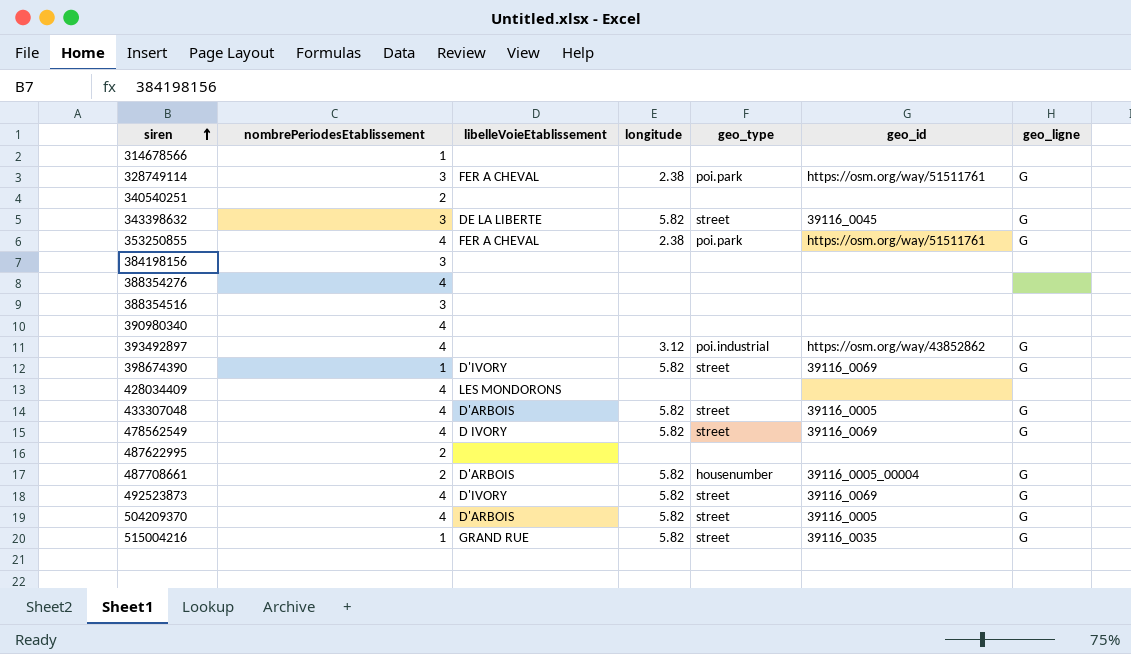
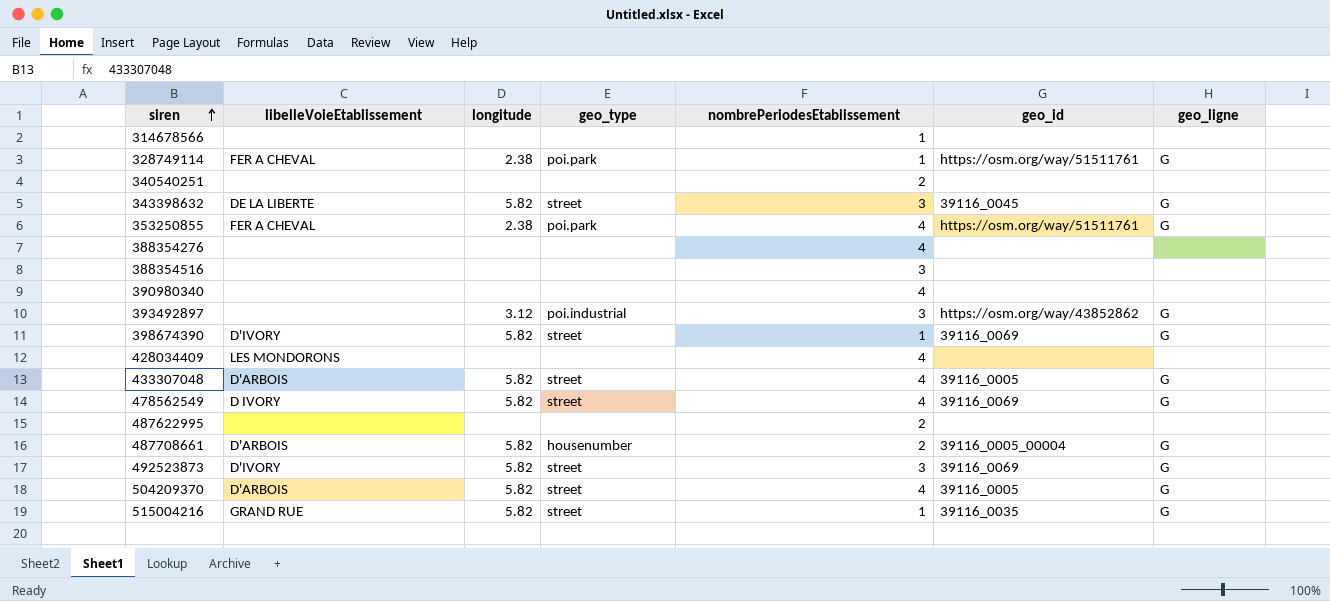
column nombrePeriodesEtablissement | position: 2 -> 5
row 384198156: 3 | none | none | none | none | none -> none
328749114 | nombrePeriodesEtablissement: 3 -> 1
393492897 | nombrePeriodesEtablissement: 4 -> 3
492523873 | nombrePeriodesEtablissement: 4 -> 3

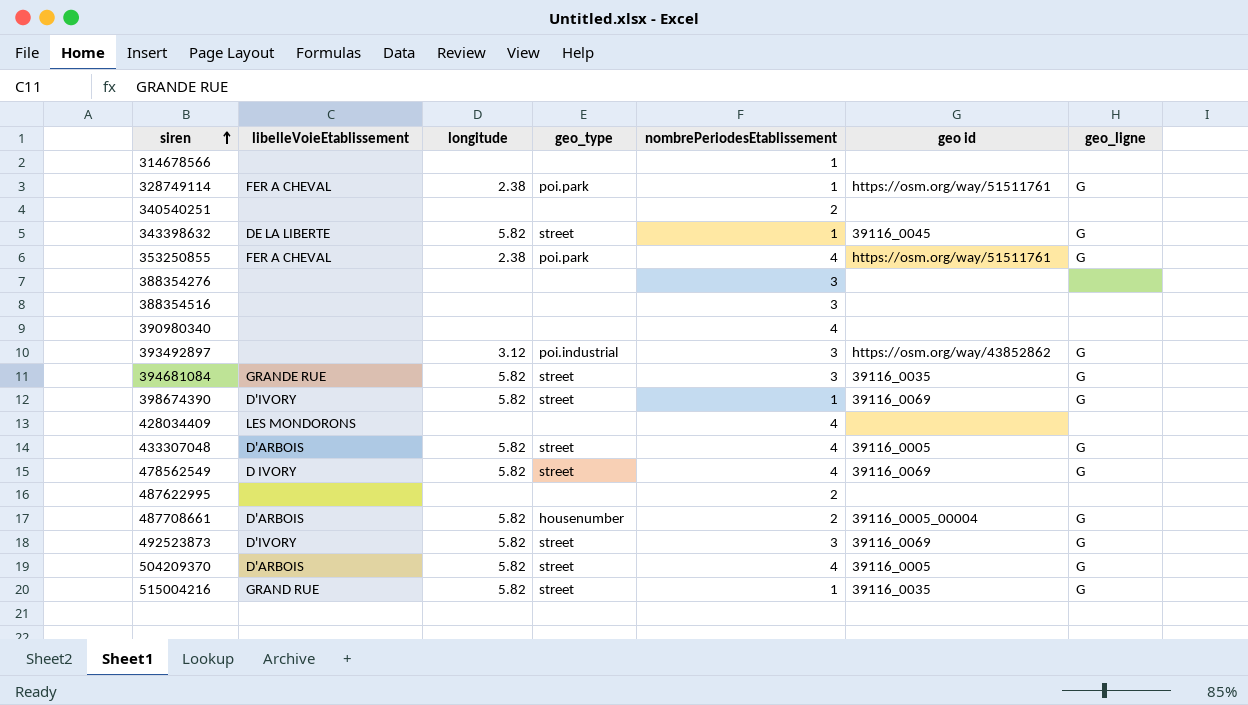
column name: geo_id -> geo id
343398632 | nombrePeriodesEtablissement: 3 -> 1
388354276 | nombrePeriodesEtablissement: 4 -> 3
row 394681084: none -> GRANDE RUE | 5.82 | street | 3 | 39116_0035 | G

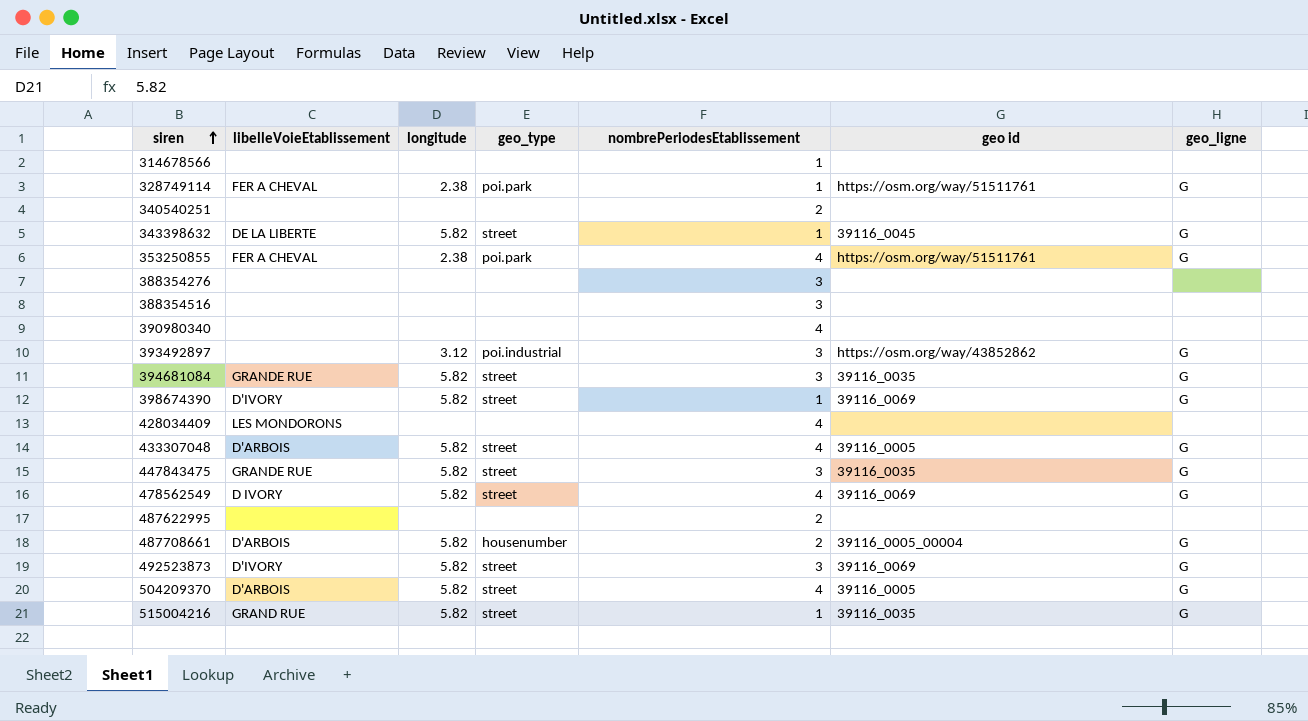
row 447843475: none -> GRANDE RUE | 5.82 | street | 3 | 39116_0035 | G

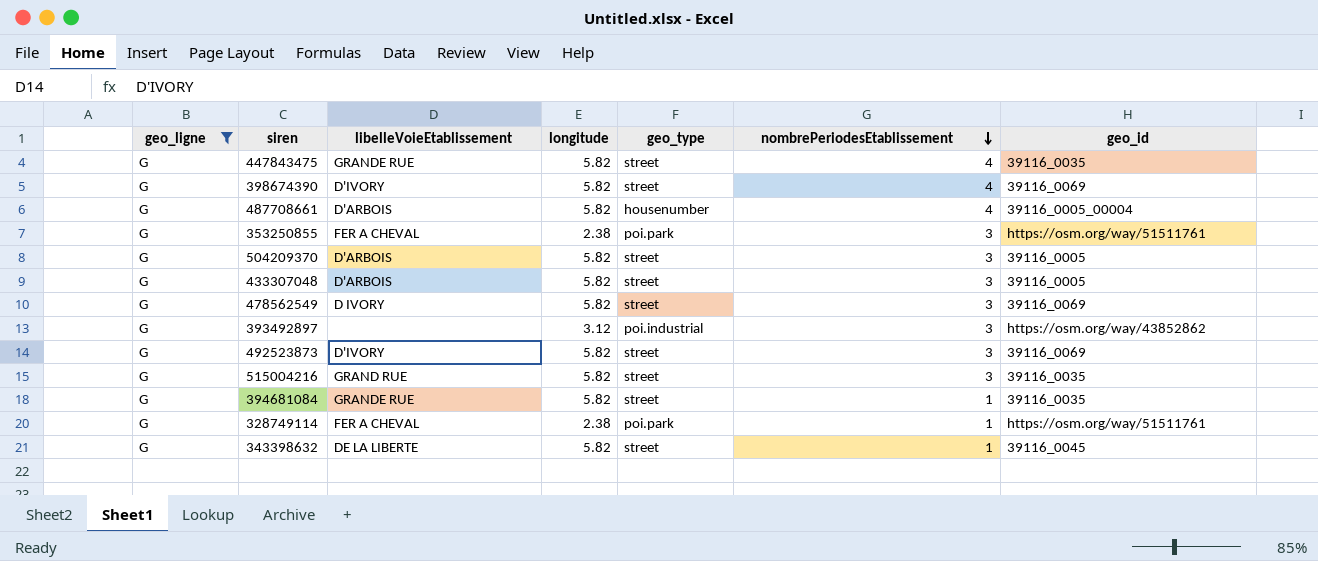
filter: none -> geo_ligne = G
row order: siren ascending -> nombrePeriodesEtablissement descending
column geo_ligne | position: 7 -> 1
column name: geo id -> geo_id
447843475 | nombrePeriodesEtablissement: 3 -> 4
398674390 | nombrePeriodesEtablissement: 1 -> 4
487708661 | nombrePeriodesEtablissement: 2 -> 4
353250855 | nombrePeriodesEtablissement: 4 -> 3
504209370 | nombrePeriodesEtablissement: 4 -> 3
433307048 | nombrePeriodesEtablissement: 4 -> 3
478562549 | nombrePeriodesEtablissement: 4 -> 3
515004216 | nombrePeriodesEtablissement: 1 -> 3
394681084 | nombrePeriodesEtablissement: 3 -> 1

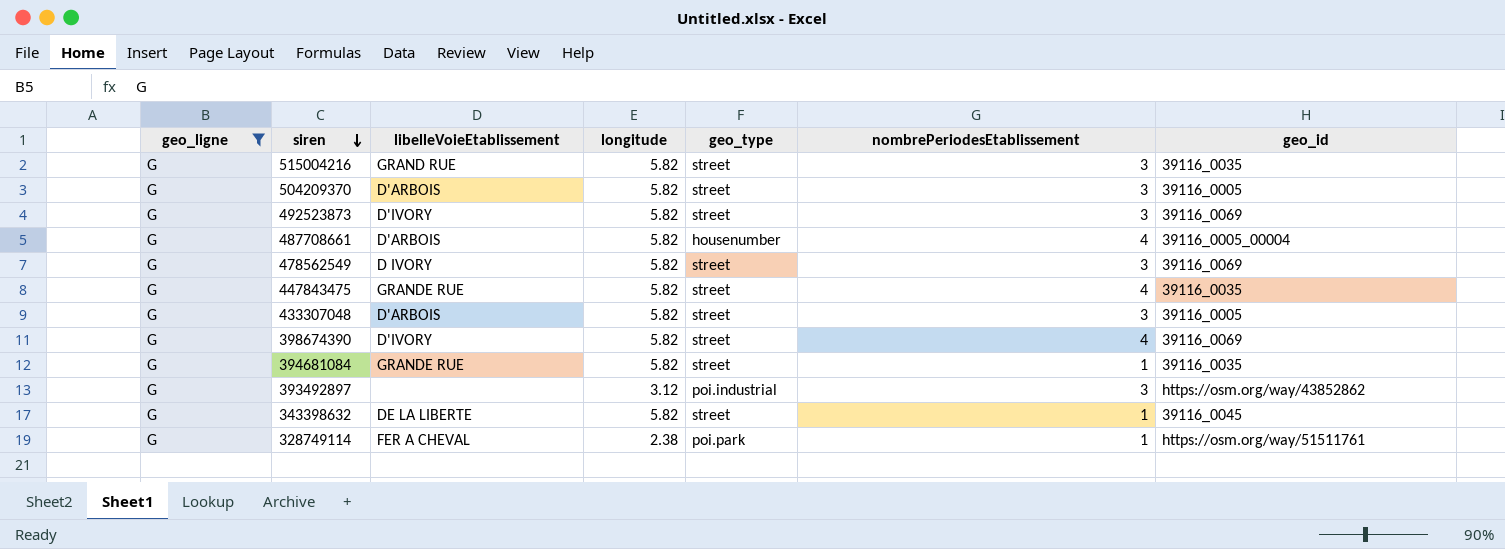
row order: nombrePeriodesEtablissement descending -> siren descending
row 353250855: G | FER A CHEVAL | 2.38 | poi.park | 3 | https://osm.org/way/51511761 -> none

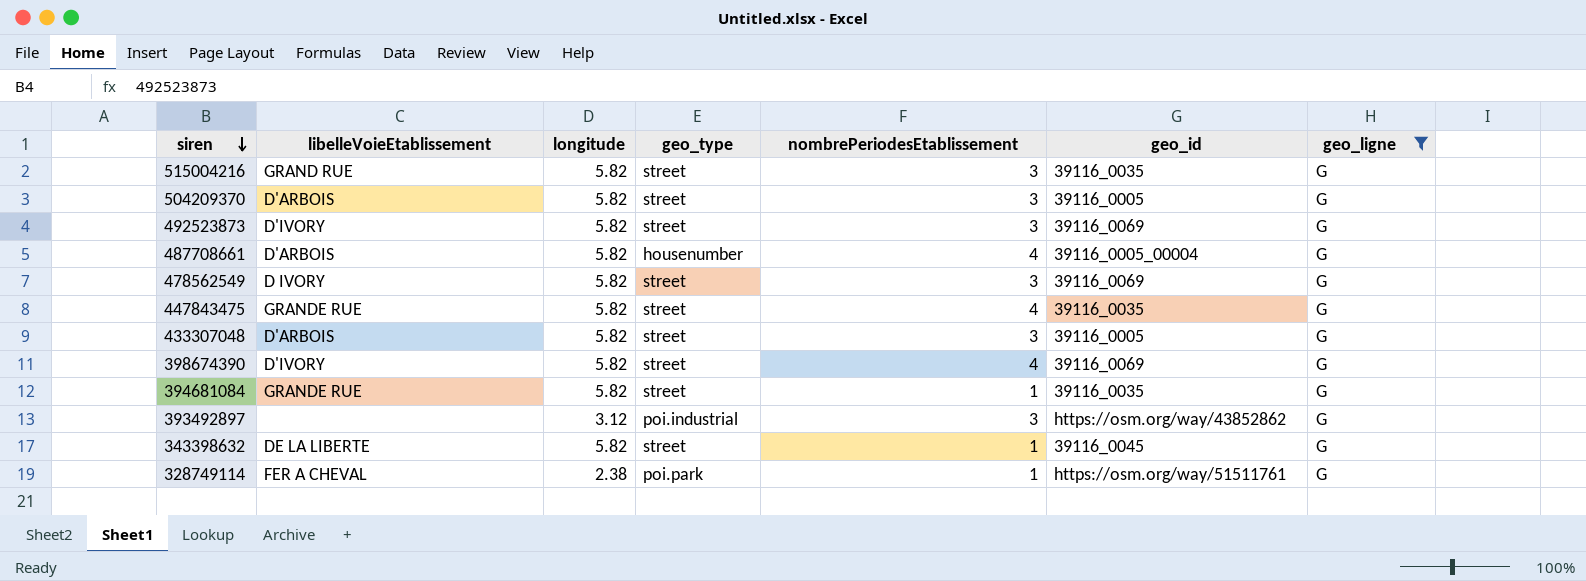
column geo_ligne | position: 1 -> 7

